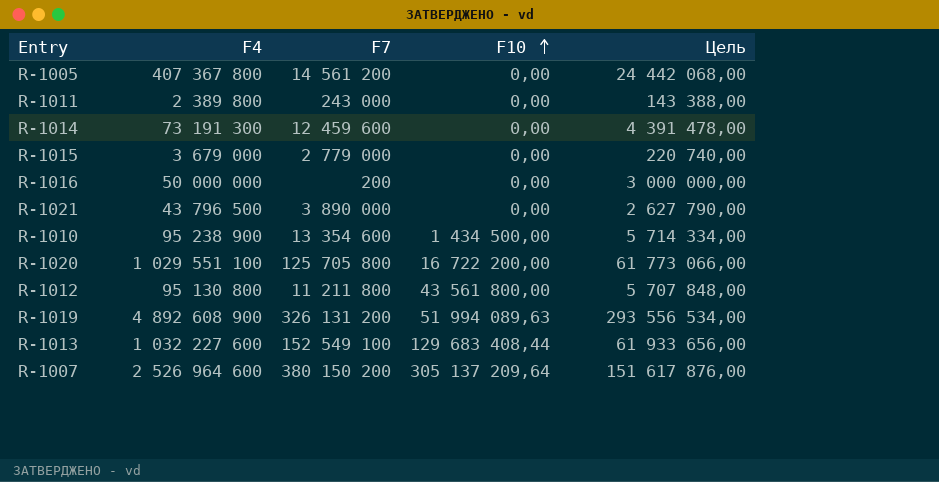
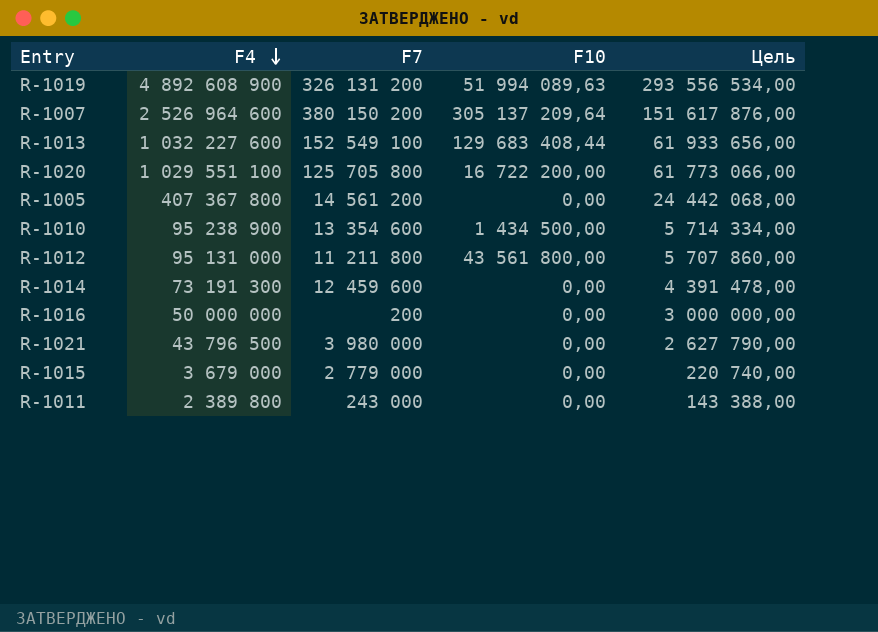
row order: F10 ascending -> F4 descending
R-1012 | F4: 95 130 800 -> 95 131 000
R-1012 | Цель: 5 707 848,00 -> 5 707 860,00
R-1021 | F7: 3 890 000 -> 3 980 000

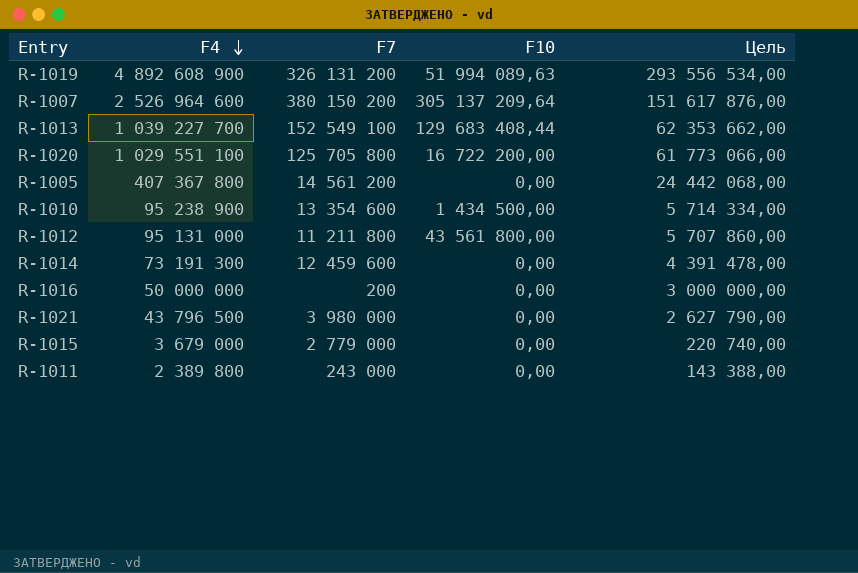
R-1013 | F4: 1 032 227 600 -> 1 039 227 700
R-1013 | Цель: 61 933 656,00 -> 62 353 662,00

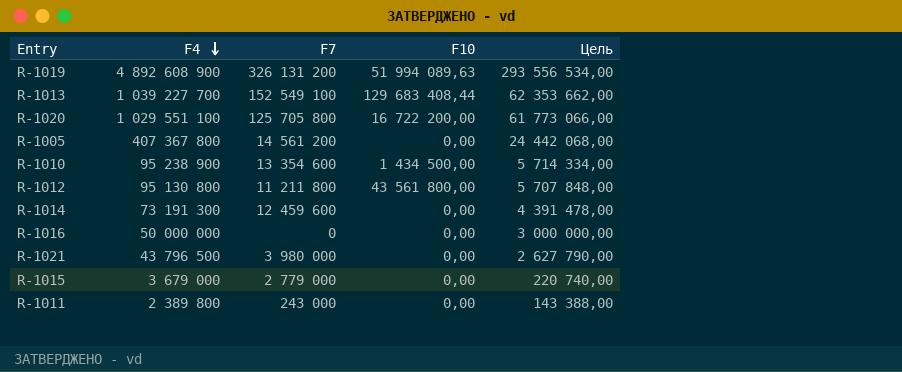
row R-1007: 2 526 964 600 | 380 150 200 | 305 137 209,64 | 151 617 876,00 -> none
R-1012 | F4: 95 131 000 -> 95 130 800
R-1012 | Цель: 5 707 860,00 -> 5 707 848,00
R-1016 | F7: 200 -> 0

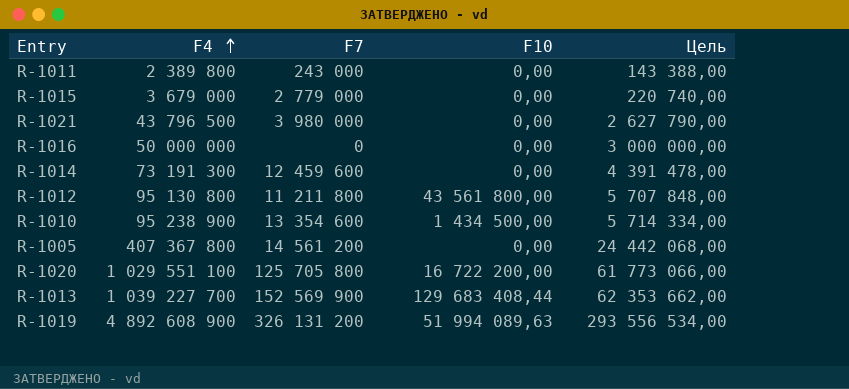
row order: F4 descending -> F4 ascending
R-1013 | F7: 152 549 100 -> 152 569 900

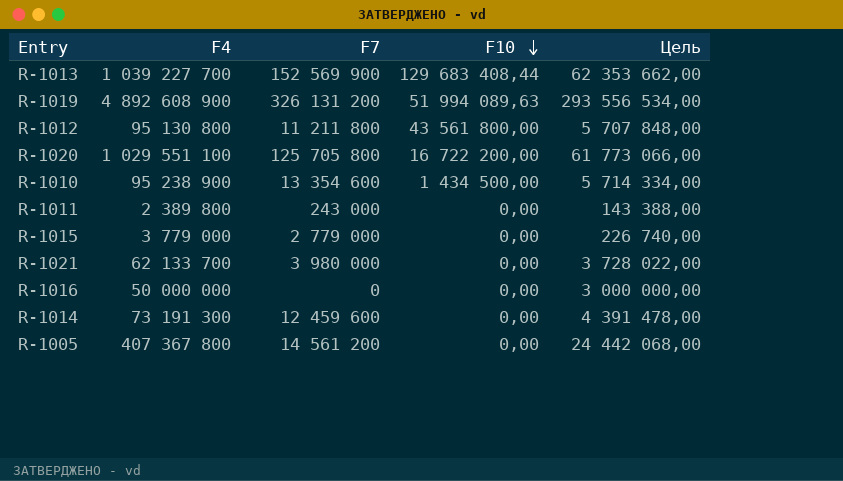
row order: F4 ascending -> F10 descending
R-1015 | F4: 3 679 000 -> 3 779 000
R-1015 | Цель: 220 740,00 -> 226 740,00
R-1021 | F4: 43 796 500 -> 62 133 700
R-1021 | Цель: 2 627 790,00 -> 3 728 022,00

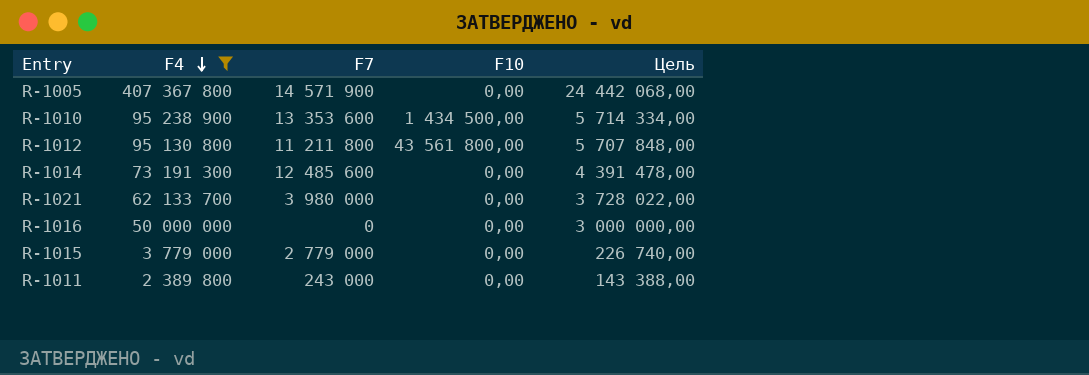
filter: none -> F4 <= 407 367 800
row order: F10 descending -> F4 descending
R-1005 | F7: 14 561 200 -> 14 571 900
R-1010 | F7: 13 354 600 -> 13 353 600
R-1014 | F7: 12 459 600 -> 12 485 600

